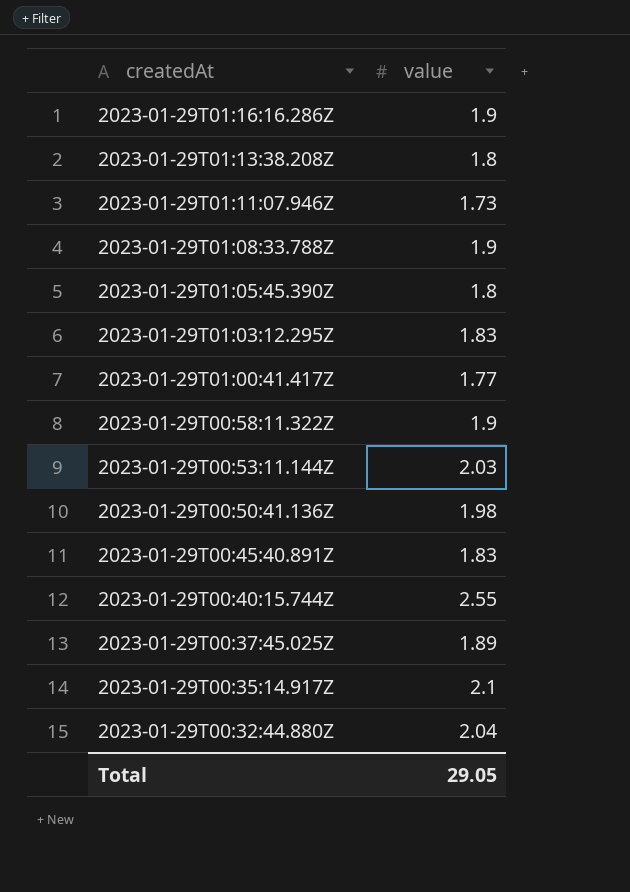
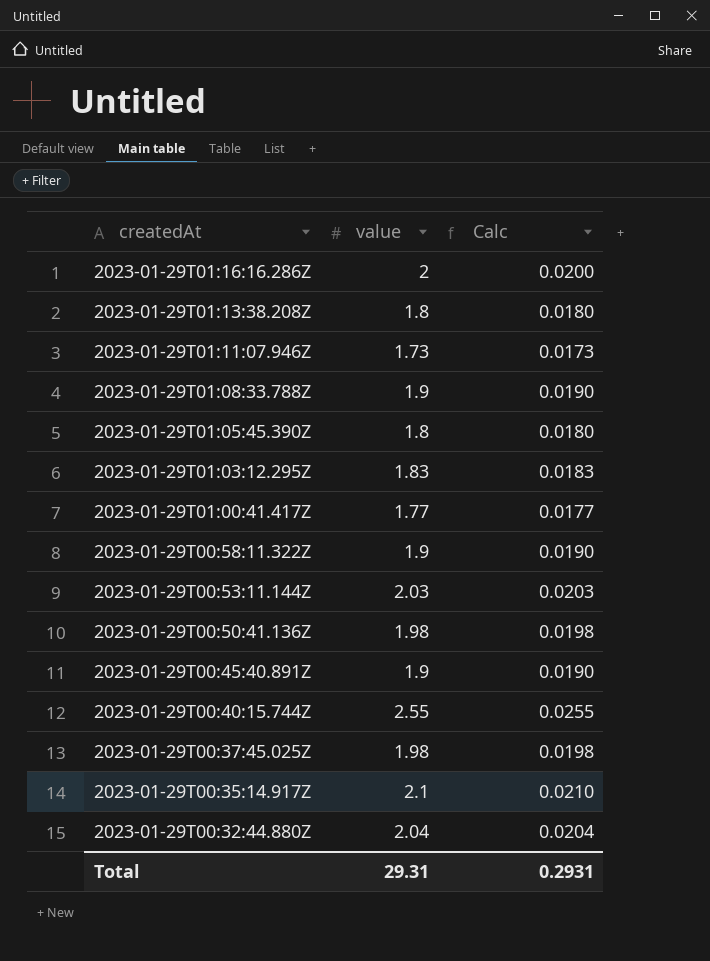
column Calc | formula: none -> [value] * 0.01
2023-01-29T01:16:16.286Z | value: 1.9 -> 2
2023-01-29T00:45:40.891Z | value: 1.83 -> 1.9
2023-01-29T00:37:45.025Z | value: 1.89 -> 1.98
Total | value: 29.05 -> 29.31

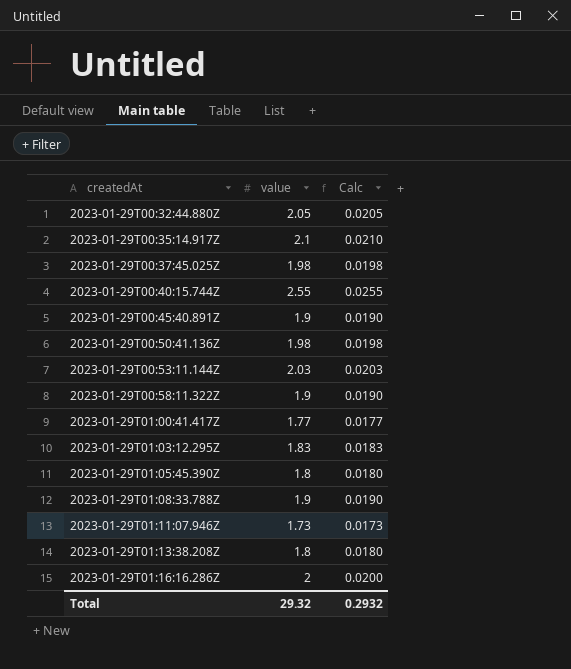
row order: createdAt descending -> createdAt ascending
2023-01-29T00:32:44.880Z | value: 2.04 -> 2.05
2023-01-29T00:32:44.880Z | Calc: 0.0204 -> 0.0205
Total | value: 29.31 -> 29.32
Total | Calc: 0.2931 -> 0.2932

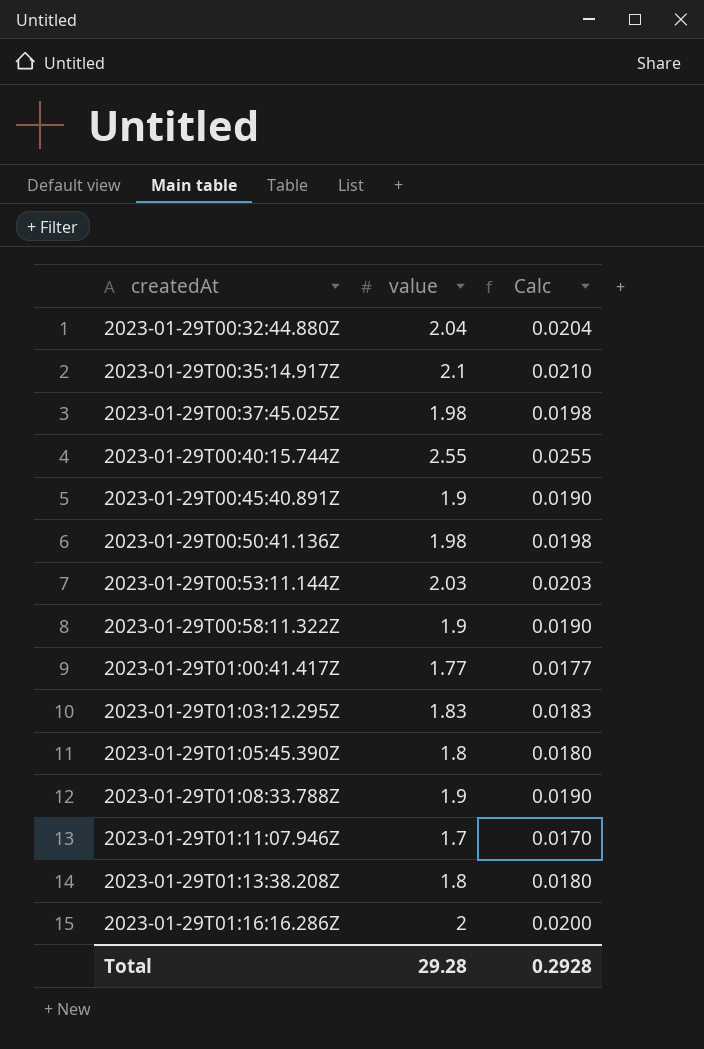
2023-01-29T00:32:44.880Z | value: 2.05 -> 2.04
2023-01-29T00:32:44.880Z | Calc: 0.0205 -> 0.0204
2023-01-29T01:11:07.946Z | value: 1.73 -> 1.7
2023-01-29T01:11:07.946Z | Calc: 0.0173 -> 0.0170
Total | value: 29.32 -> 29.28
Total | Calc: 0.2932 -> 0.2928

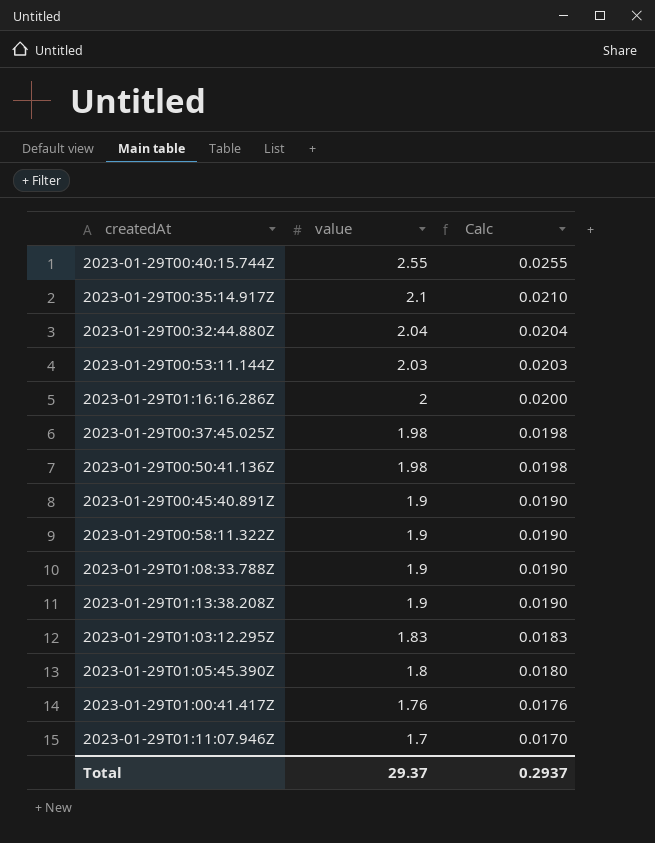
row order: createdAt ascending -> value descending
2023-01-29T01:13:38.208Z | value: 1.8 -> 1.9
2023-01-29T01:13:38.208Z | Calc: 0.0180 -> 0.0190
2023-01-29T01:00:41.417Z | value: 1.77 -> 1.76
2023-01-29T01:00:41.417Z | Calc: 0.0177 -> 0.0176
Total | value: 29.28 -> 29.37
Total | Calc: 0.2928 -> 0.2937

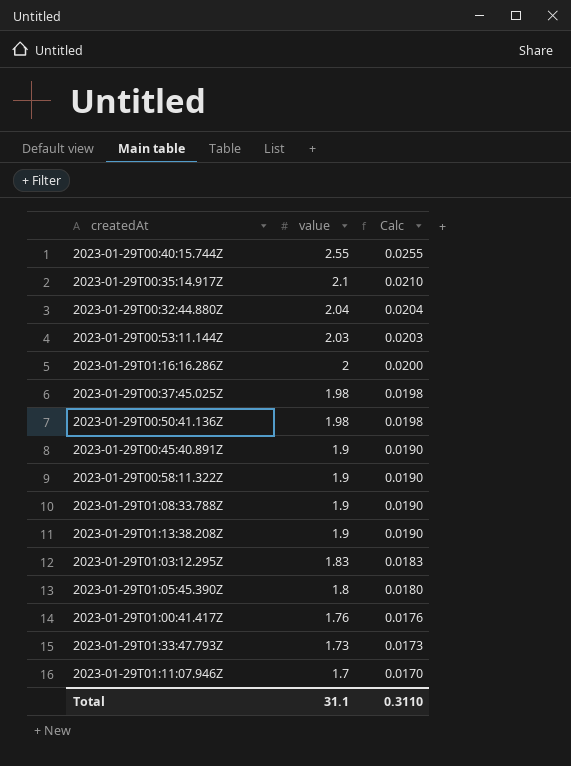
row 2023-01-29T01:33:47.793Z: none -> 1.73 | 0.0173
Total | value: 29.37 -> 31.1
Total | Calc: 0.2937 -> 0.3110

